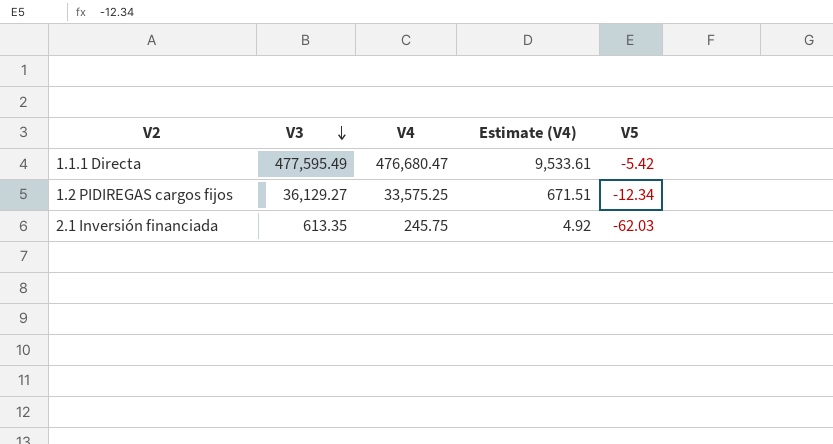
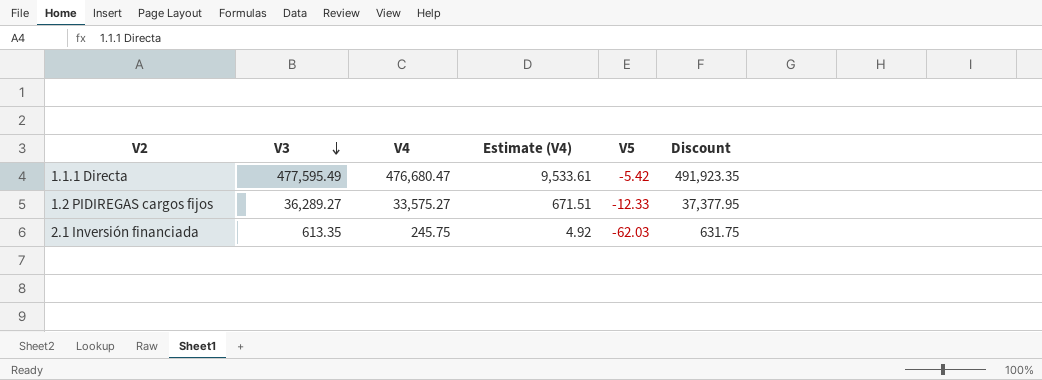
column Discount | formula: none -> [V3] * 1.03
1.2 PIDIREGAS cargos fijos | V3: 36,129.27 -> 36,289.27
1.2 PIDIREGAS cargos fijos | V4: 33,575.25 -> 33,575.27
1.2 PIDIREGAS cargos fijos | V5: -12.34 -> -12.33

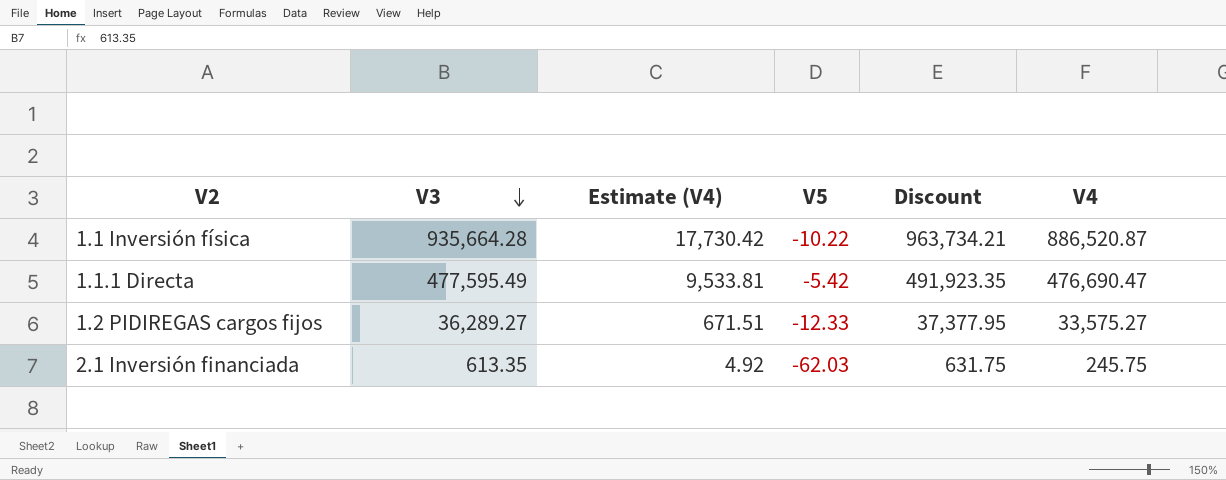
column V4 | position: 3 -> 6
row 1.1 Inversión física: none -> 935,664.28 | 17,730.42 | -10.22 | 963,734.21 | 886,520.87
1.1.1 Directa | Estimate (V4): 9,533.61 -> 9,533.81
1.1.1 Directa | V4: 476,680.47 -> 476,690.47

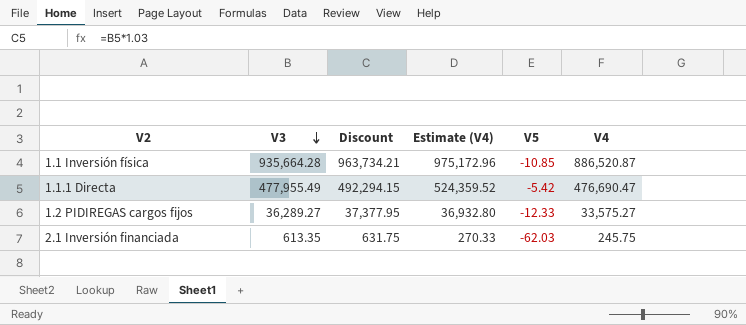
column Discount | position: 5 -> 3
column Estimate (V4) | formula: [V4] * 0.02 -> [V4] * 1.1
1.1 Inversión física | V5: -10.22 -> -10.85
1.1.1 Directa | V3: 477,595.49 -> 477,955.49
1.1.1 Directa | Discount: 491,923.35 -> 492,294.15

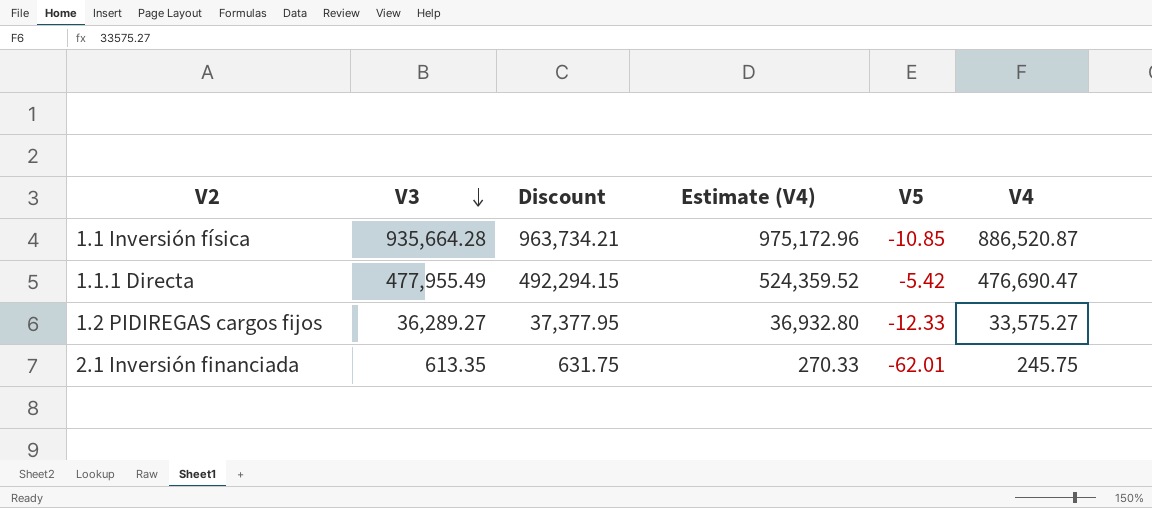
2.1 Inversión financiada | V5: -62.03 -> -62.01

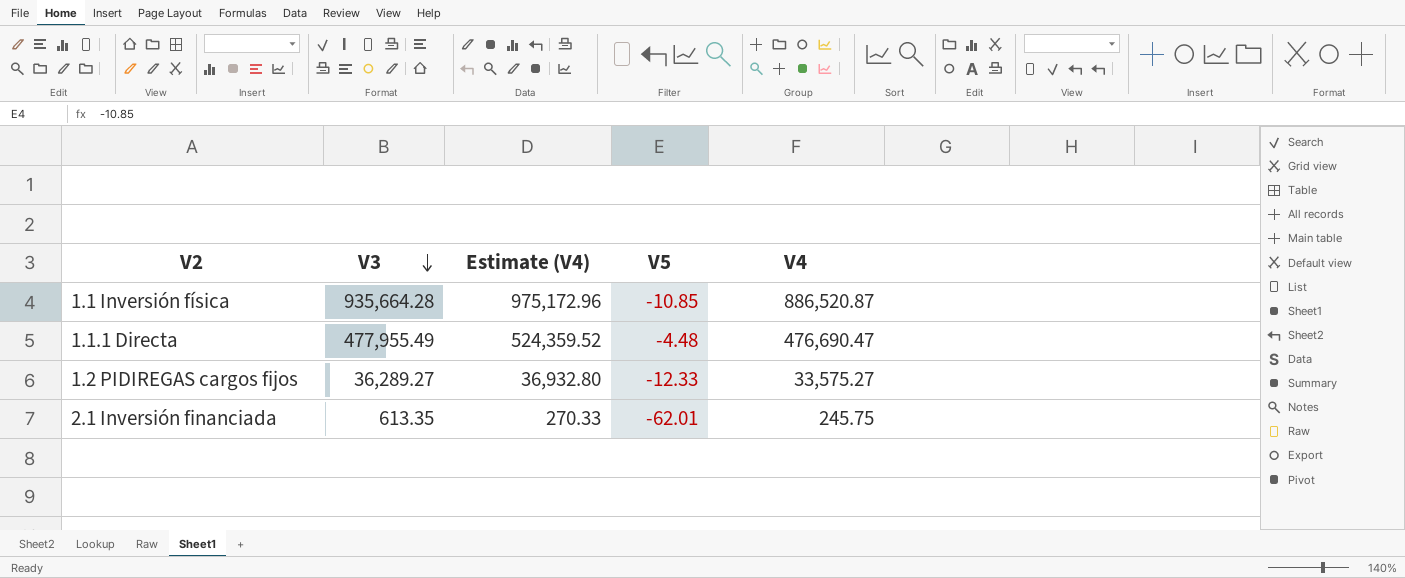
column Discount | formula: [V3] * 1.03 -> none
1.1.1 Directa | V5: -5.42 -> -4.48

